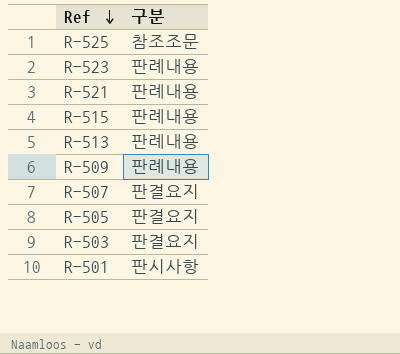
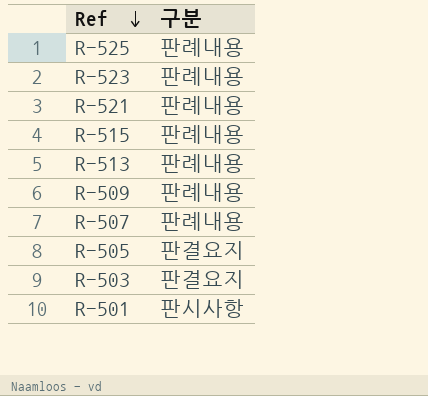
R-525 | 구분: 참조조문 -> 판례내용
R-507 | 구분: 판결요지 -> 판례내용

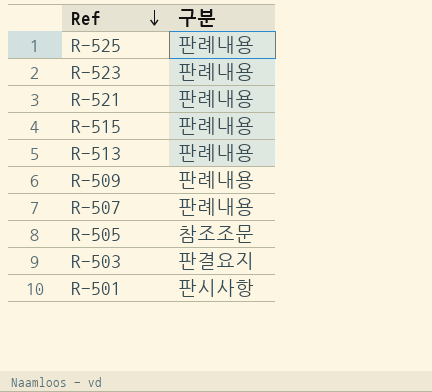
R-505 | 구분: 판결요지 -> 참조조문

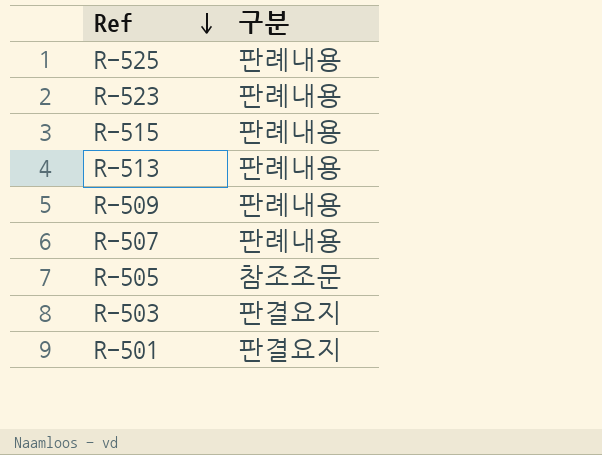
row R-521: 판례내용 -> none
R-501 | 구분: 판시사항 -> 판결요지

